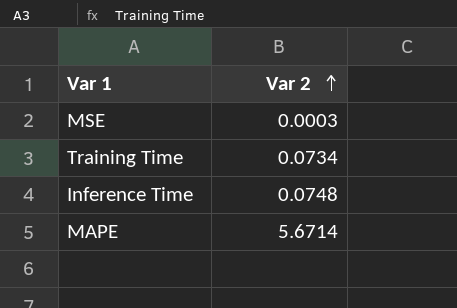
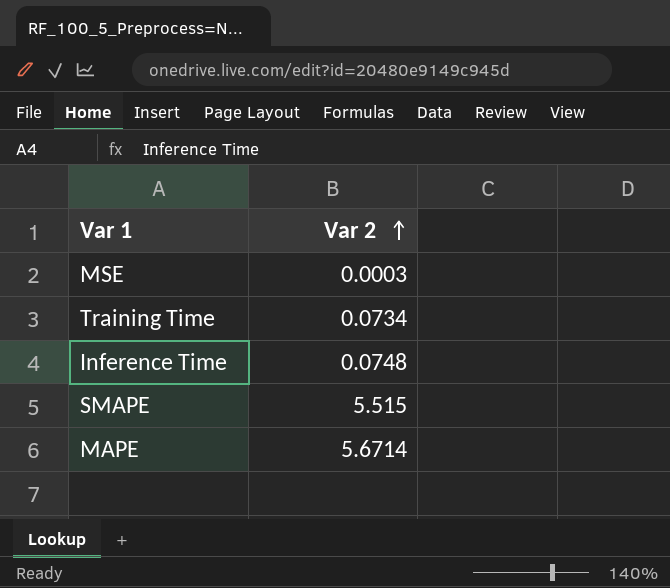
row SMAPE: none -> 5.515

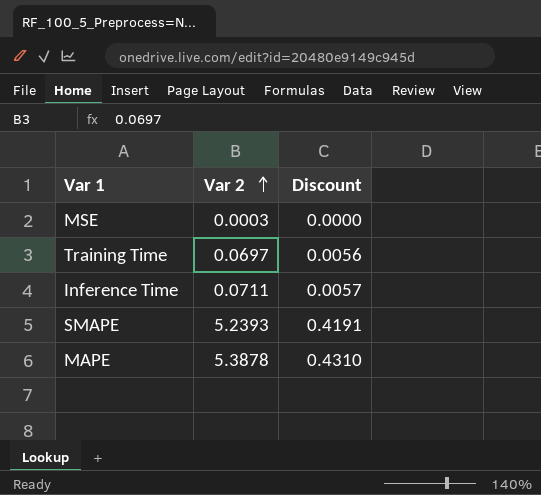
column Discount | formula: none -> [Var 2] * 0.08
Training Time | Var 2: 0.0734 -> 0.0697
Inference Time | Var 2: 0.0748 -> 0.0711
SMAPE | Var 2: 5.515 -> 5.2393
MAPE | Var 2: 5.6714 -> 5.3878

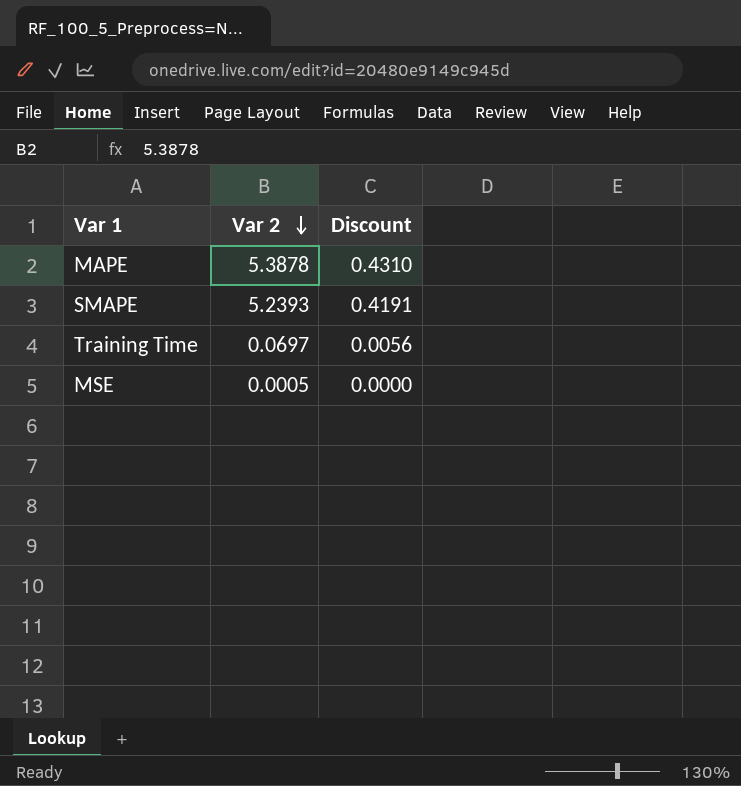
row order: Var 2 ascending -> Var 2 descending
row Inference Time: 0.0711 | 0.0057 -> none
MSE | Var 2: 0.0003 -> 0.0005

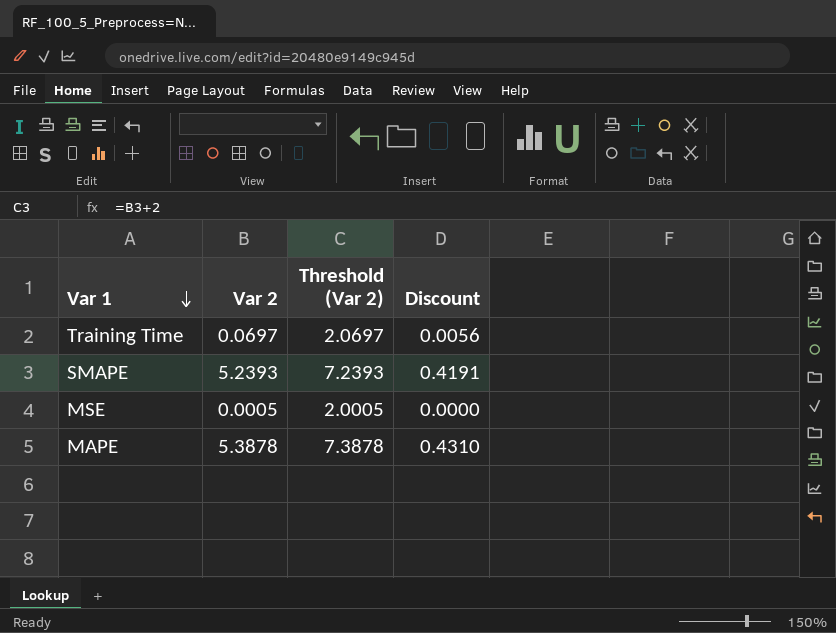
row order: Var 2 descending -> Var 1 descending
column Threshold (Var 2) | formula: none -> [Var 2] + 2

